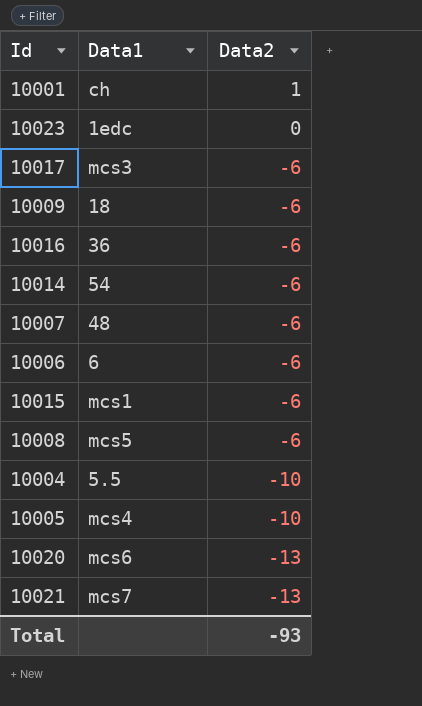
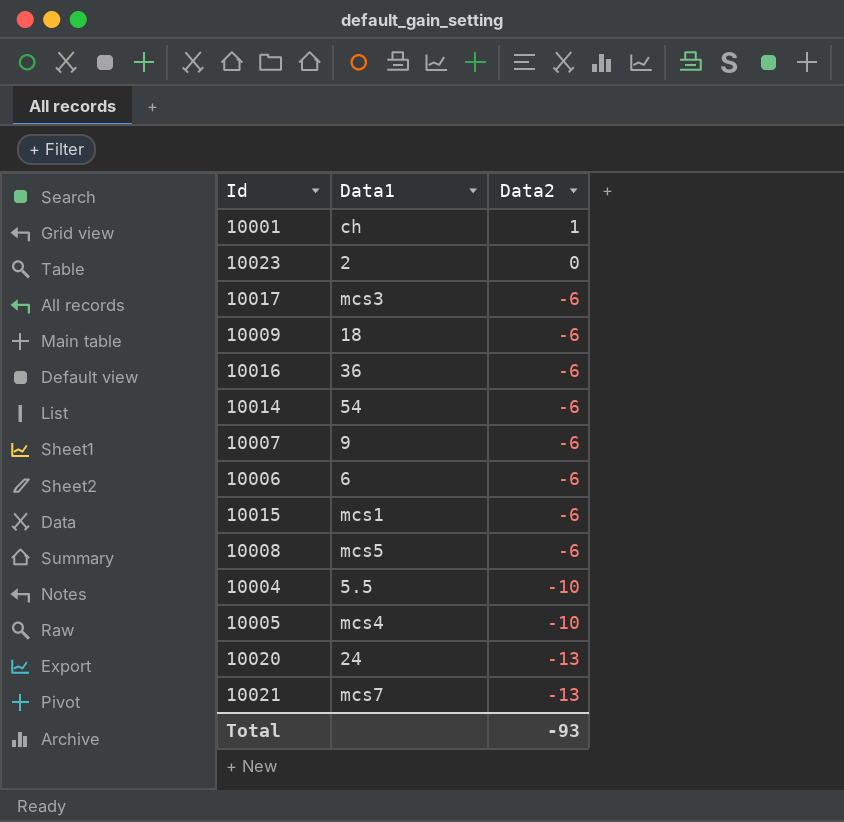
10023 | Data1: 1edc -> 2
10007 | Data1: 48 -> 9
10020 | Data1: mcs6 -> 24

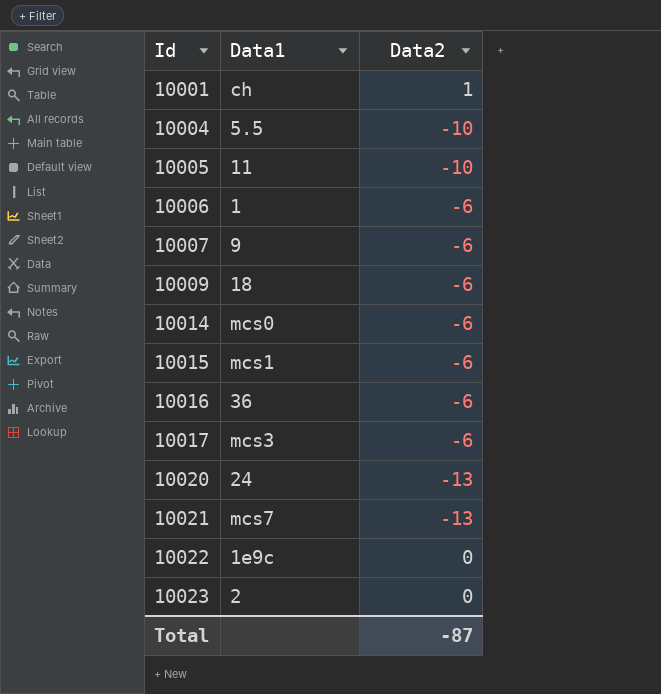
row order: Data2 descending -> Id ascending
row 10008: mcs5 | -6 -> none
10005 | Data1: mcs4 -> 11
10006 | Data1: 6 -> 1
10014 | Data1: 54 -> mcs0
row 10022: none -> 1e9c | 0
Total | Data2: -93 -> -87

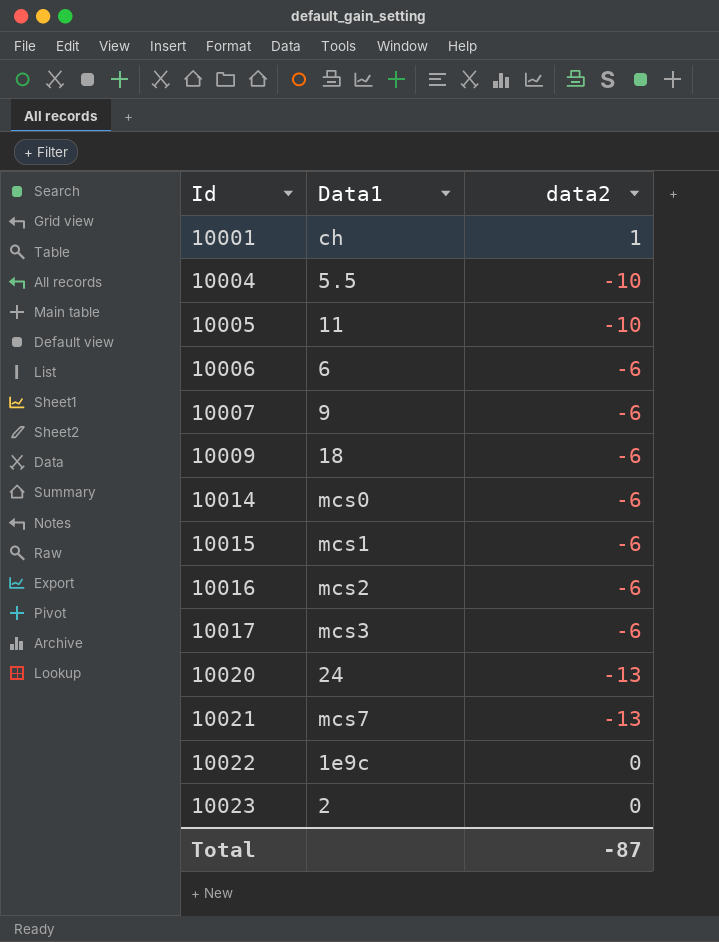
column name: Data2 -> data2
10006 | Data1: 1 -> 6
10016 | Data1: 36 -> mcs2

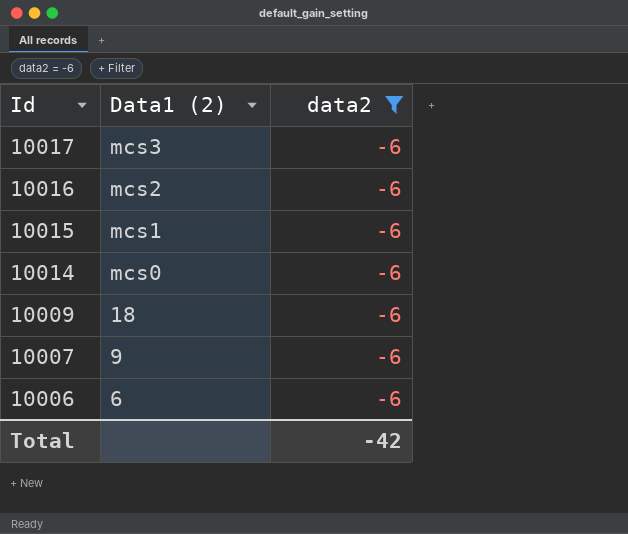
filter: none -> data2 = -6
row order: Id ascending -> Id descending
column name: Data1 -> Data1 (2)
Total | data2: -87 -> -42

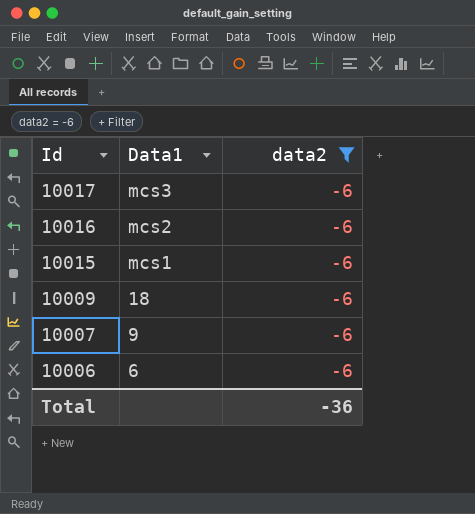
column name: Data1 (2) -> Data1
row 10014: mcs0 | -6 -> none
Total | data2: -42 -> -36

